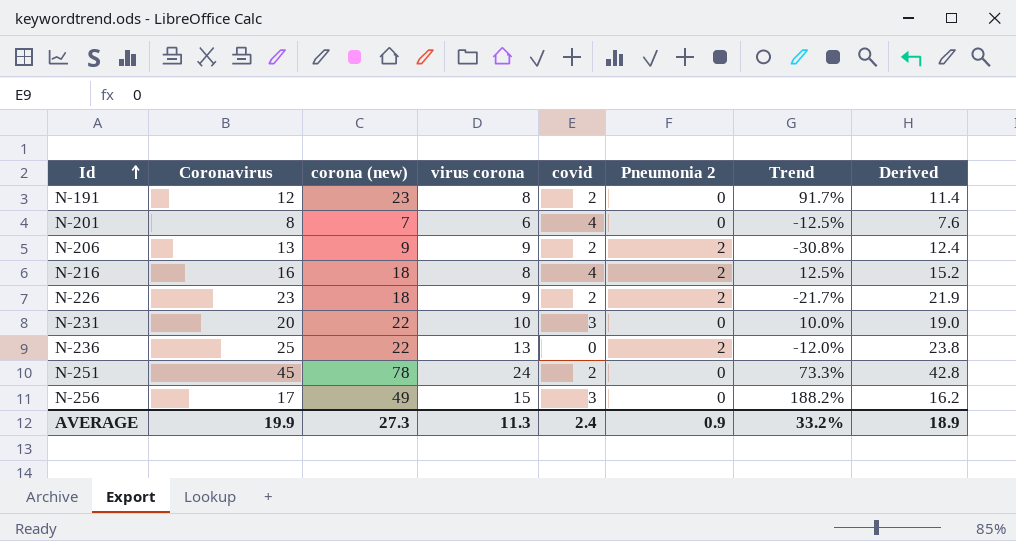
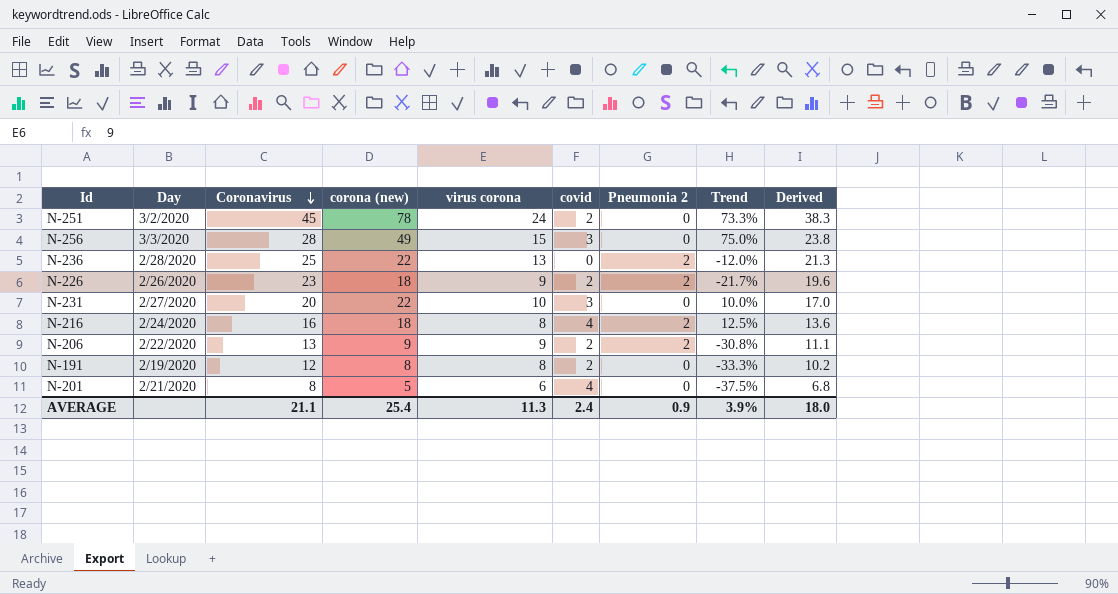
row order: Id ascending -> Coronavirus descending
column Day | position: none -> 2
column Derived | formula: [Coronavirus] * 0.95 -> [Coronavirus] * 0.85
N-256 | Coronavirus: 17 -> 28
N-256 | Trend: 188.2% -> 75.0%
N-191 | corona (new): 23 -> 8
N-191 | Trend: 91.7% -> -33.3%
N-201 | corona (new): 7 -> 5
N-201 | Trend: -12.5% -> -37.5%
AVERAGE | Coronavirus: 19.9 -> 21.1
AVERAGE | corona (new): 27.3 -> 25.4
AVERAGE | Trend: 33.2% -> 3.9%
AVERAGE | Derived: 18.9 -> 18.0

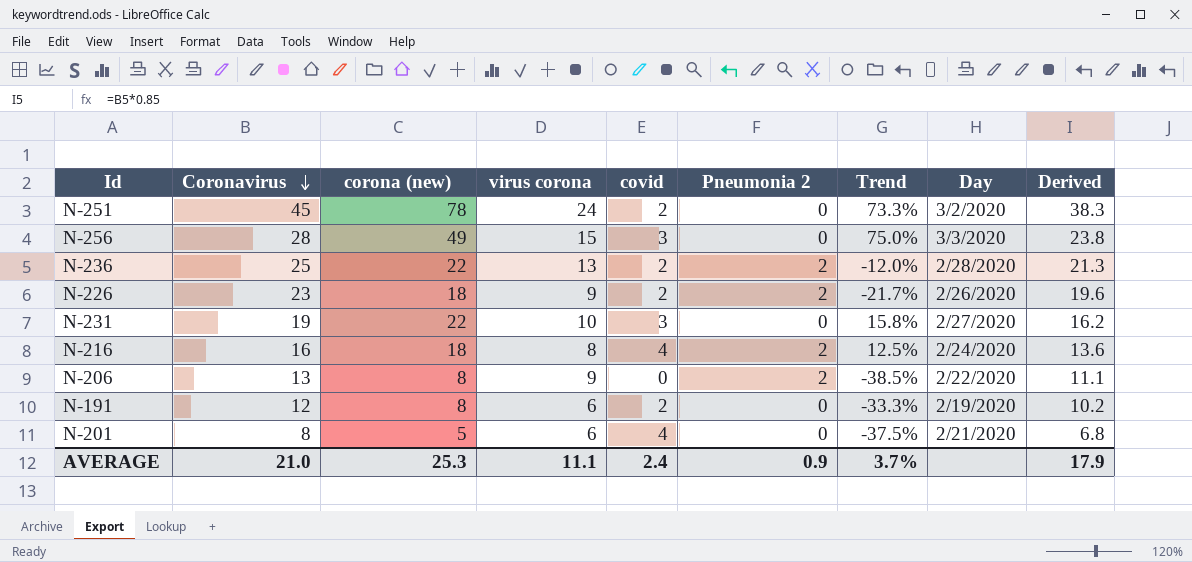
column Day | position: 2 -> 8
N-236 | covid: 0 -> 2
N-231 | Coronavirus: 20 -> 19
N-231 | Trend: 10.0% -> 15.8%
N-231 | Derived: 17.0 -> 16.2
N-206 | corona (new): 9 -> 8
N-206 | covid: 2 -> 0
N-206 | Trend: -30.8% -> -38.5%
N-191 | virus corona: 8 -> 6
AVERAGE | Coronavirus: 21.1 -> 21.0
AVERAGE | corona (new): 25.4 -> 25.3
AVERAGE | virus corona: 11.3 -> 11.1
AVERAGE | Trend: 3.9% -> 3.7%
AVERAGE | Derived: 18.0 -> 17.9

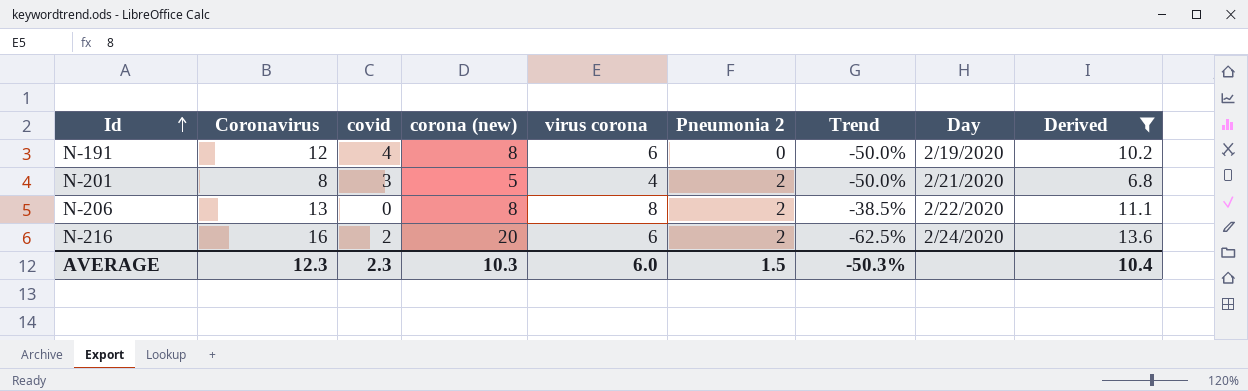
filter: none -> Derived <= 13.6
row order: Coronavirus descending -> Id ascending
column covid | position: 5 -> 3
column Trend | formula: ([corona (new)] - [Coronavirus]) / [Coronavirus] -> ([virus corona] - [Coronavirus]) / [Coronavirus]
N-191 | covid: 2 -> 4
N-201 | covid: 4 -> 3
N-201 | virus corona: 6 -> 4
N-201 | Pneumonia 2: 0 -> 2
N-206 | virus corona: 9 -> 8
N-216 | covid: 4 -> 2
N-216 | corona (new): 18 -> 20
N-216 | virus corona: 8 -> 6
AVERAGE | Coronavirus: 21.0 -> 12.3
AVERAGE | covid: 2.4 -> 2.3
AVERAGE | corona (new): 25.3 -> 10.3
AVERAGE | virus corona: 11.1 -> 6.0
AVERAGE | Pneumonia 2: 0.9 -> 1.5
AVERAGE | Trend: 3.7% -> -50.3%
AVERAGE | Derived: 17.9 -> 10.4

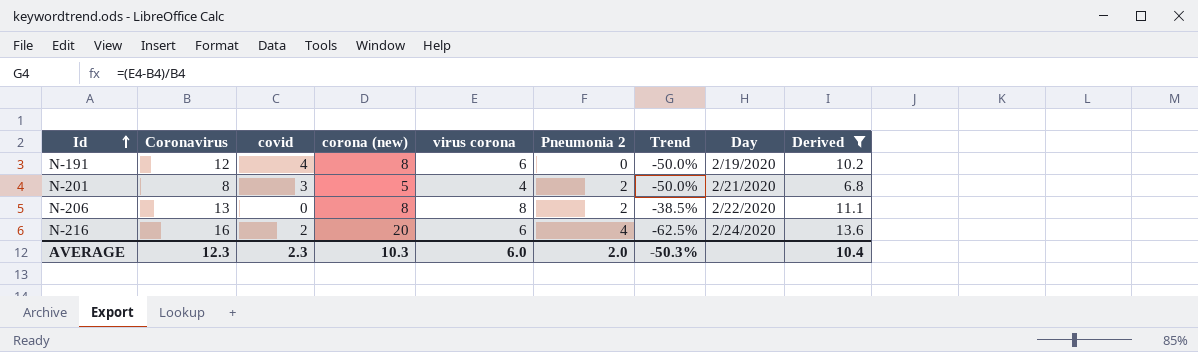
N-216 | Pneumonia 2: 2 -> 4
AVERAGE | Pneumonia 2: 1.5 -> 2.0

